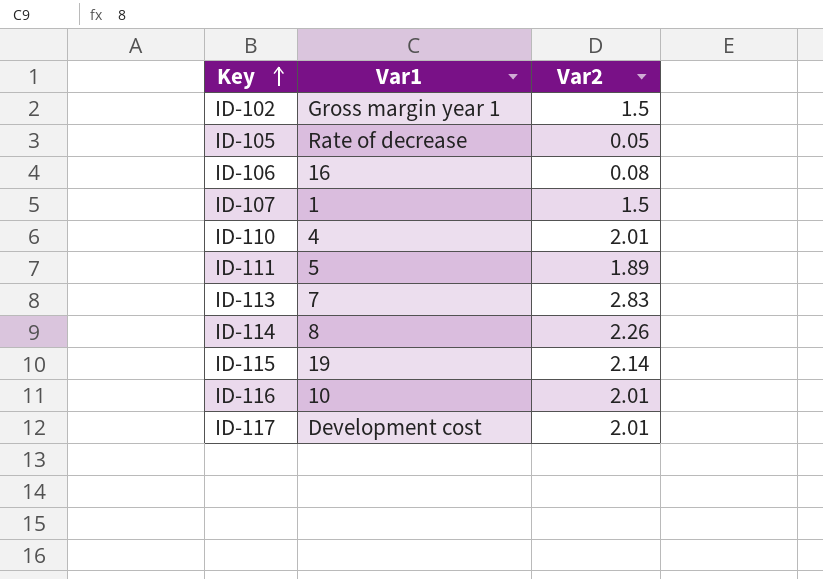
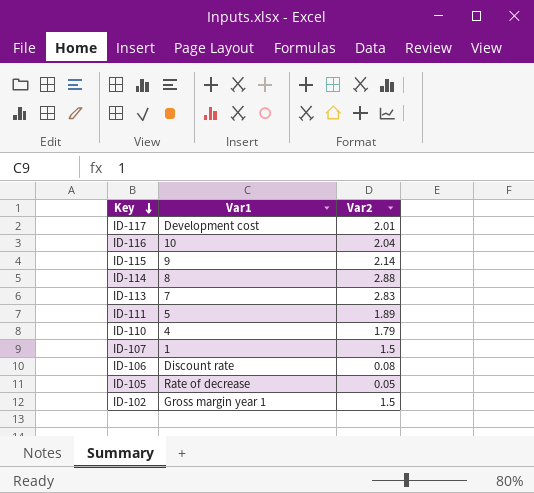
row order: Key ascending -> Key descending
ID-116 | Var2: 2.01 -> 2.04
ID-115 | Var1: 19 -> 9
ID-114 | Var2: 2.26 -> 2.88
ID-110 | Var2: 2.01 -> 1.79
ID-106 | Var1: 16 -> Discount rate

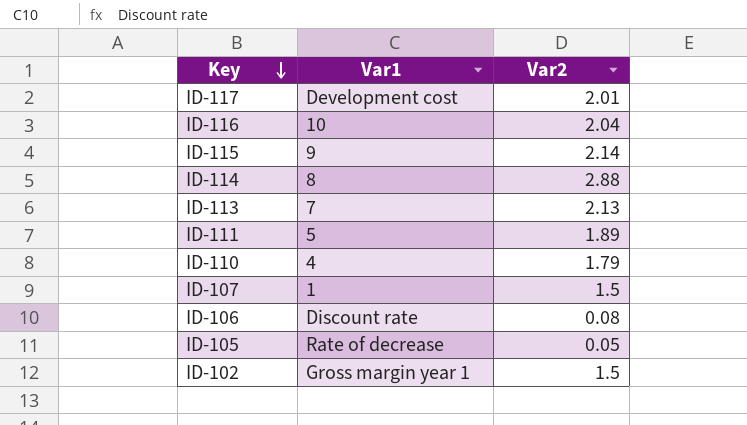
ID-113 | Var2: 2.83 -> 2.13

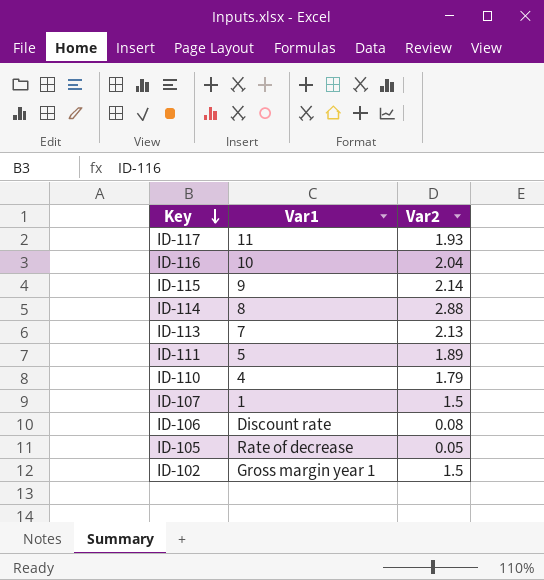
ID-117 | Var1: Development cost -> 11
ID-117 | Var2: 2.01 -> 1.93

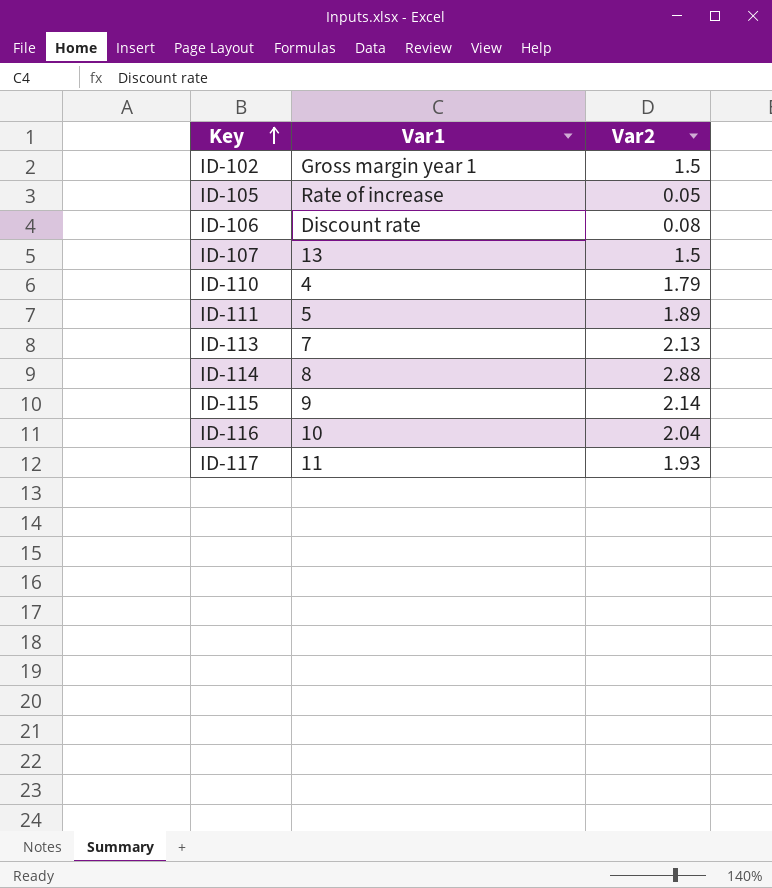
row order: Key descending -> Key ascending
ID-105 | Var1: Rate of decrease -> Rate of increase
ID-107 | Var1: 1 -> 13

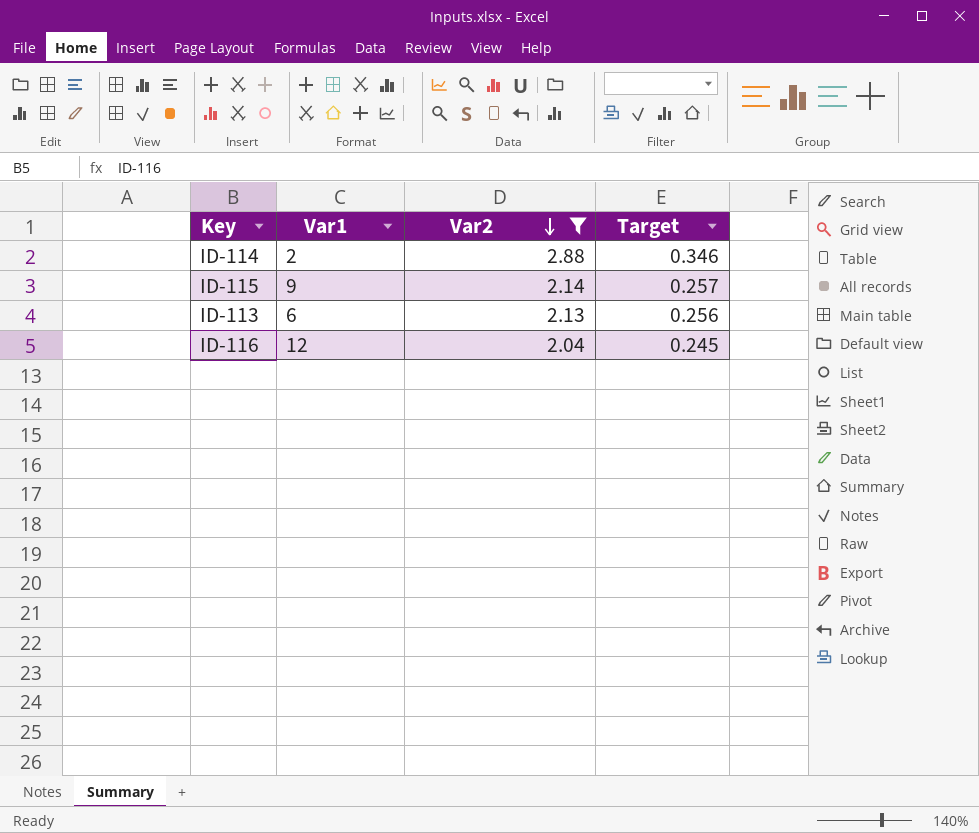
filter: none -> Var2 >= 2.04
row order: Key ascending -> Var2 descending
column Target | formula: none -> [Var2] * 0.12
ID-114 | Var1: 8 -> 2
ID-113 | Var1: 7 -> 6
ID-116 | Var1: 10 -> 12

